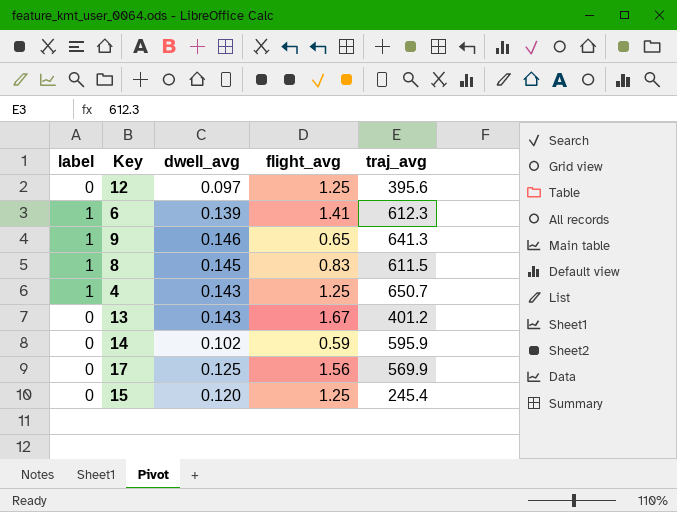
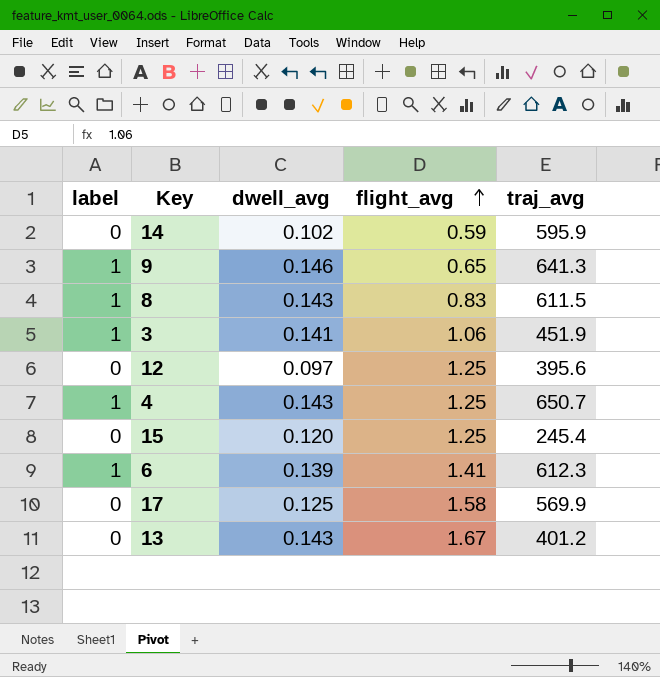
row order: none -> flight_avg ascending
8 | dwell_avg: 0.145 -> 0.143
row 3: none -> 1 | 0.141 | 1.06 | 451.9
17 | flight_avg: 1.56 -> 1.58

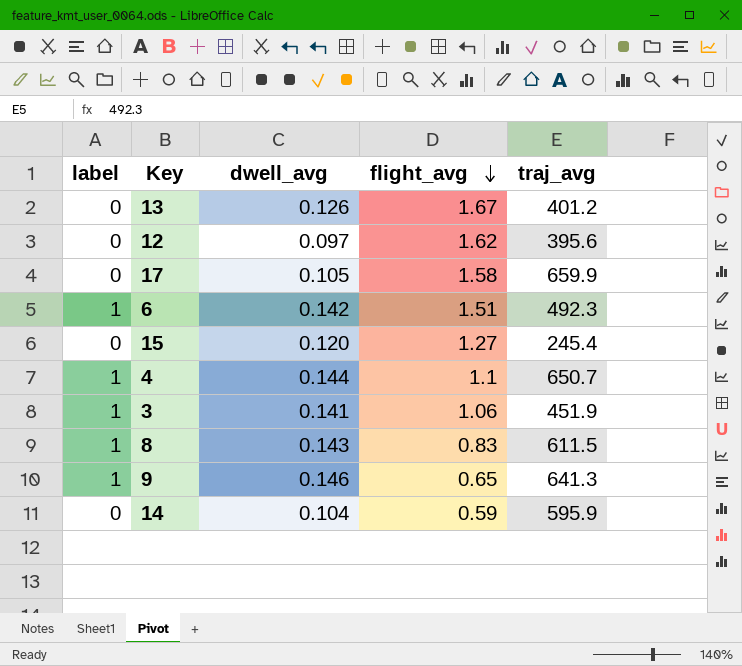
row order: flight_avg ascending -> flight_avg descending
13 | dwell_avg: 0.143 -> 0.126
12 | flight_avg: 1.25 -> 1.62
17 | dwell_avg: 0.125 -> 0.105
17 | traj_avg: 569.9 -> 659.9
6 | dwell_avg: 0.139 -> 0.142
6 | flight_avg: 1.41 -> 1.51
6 | traj_avg: 612.3 -> 492.3
15 | flight_avg: 1.25 -> 1.27
4 | dwell_avg: 0.143 -> 0.144
4 | flight_avg: 1.25 -> 1.1
14 | dwell_avg: 0.102 -> 0.104

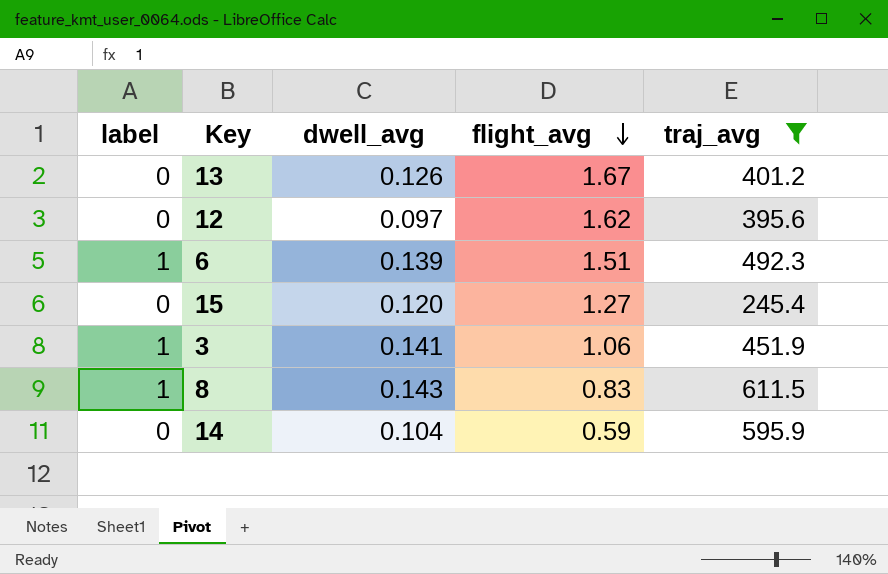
filter: none -> traj_avg <= 611.5
6 | dwell_avg: 0.142 -> 0.139

